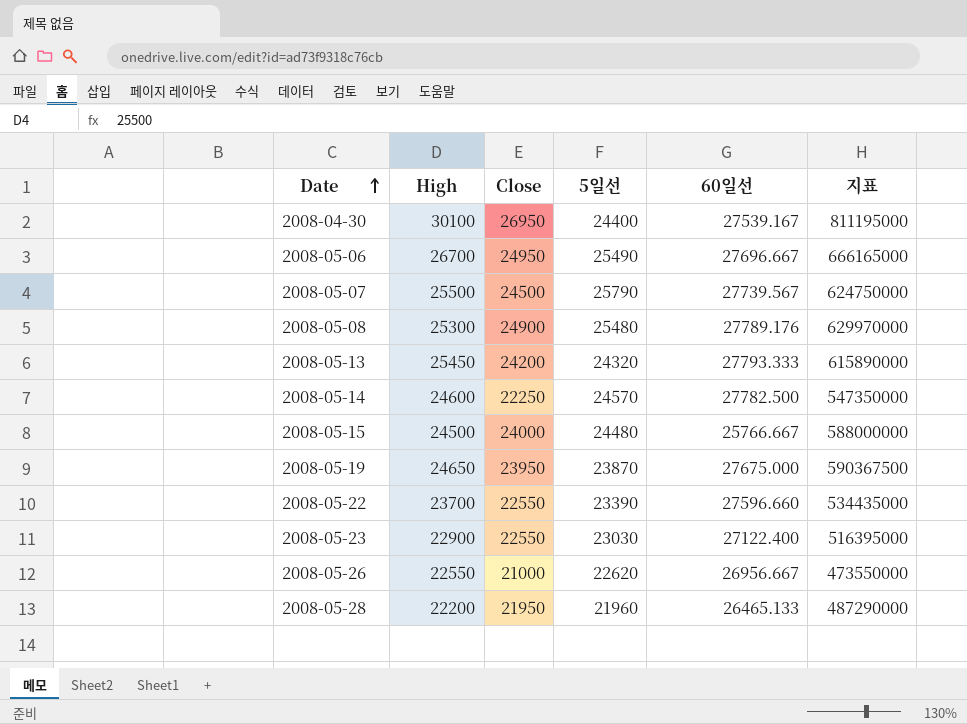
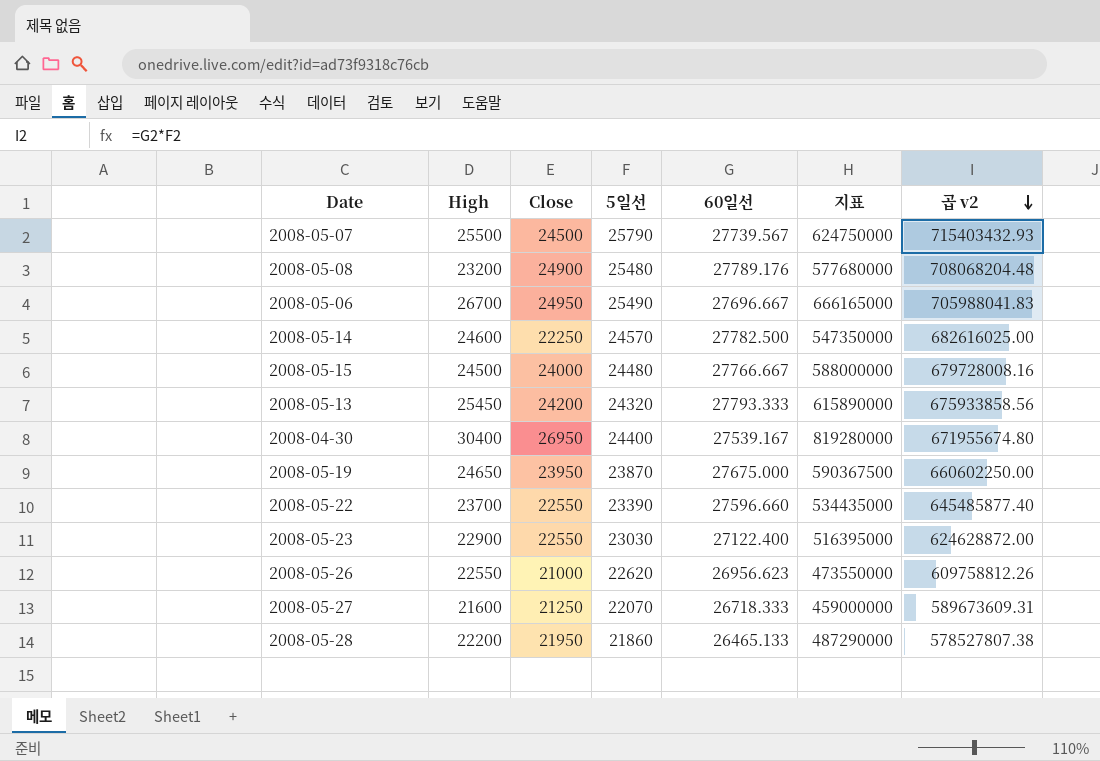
row order: Date ascending -> 곱 v2 descending
column 곱 v2 | formula: none -> [5일선] * [60일선]
2008-05-08 | High: 25300 -> 23200
2008-05-08 | 지표: 629970000 -> 577680000
2008-05-15 | 60일선: 25766.667 -> 27766.667
2008-04-30 | High: 30100 -> 30400
2008-04-30 | 지표: 811195000 -> 819280000
2008-05-26 | 60일선: 26956.667 -> 26956.623
row 2008-05-27: none -> 21600 | 21250 | 22070 | 26718.333 | 459000000 | 589673609.31
2008-05-28 | 5일선: 21960 -> 21860

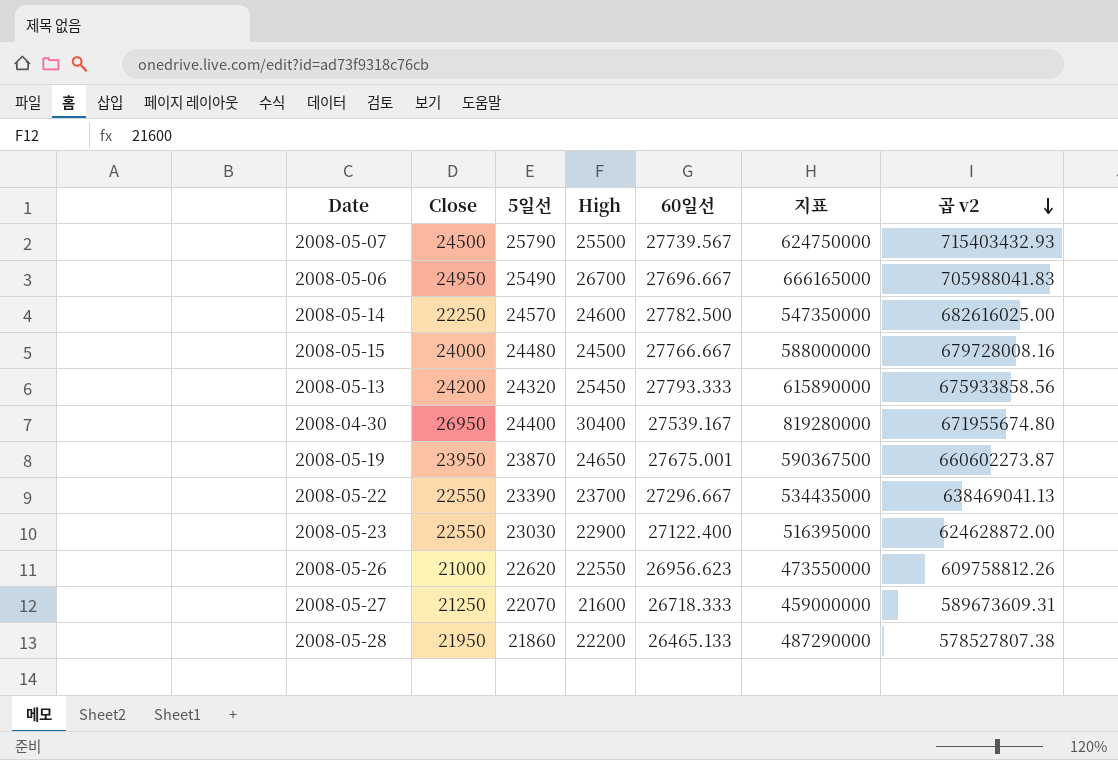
column High | position: 2 -> 4
row 2008-05-08: 23200 | 24900 | 25480 | 27789.176 | 577680000 | 708068204.48 -> none
2008-05-19 | 60일선: 27675.000 -> 27675.001
2008-05-19 | 곱 v2: 660602250.00 -> 660602273.87
2008-05-22 | 60일선: 27596.660 -> 27296.667
2008-05-22 | 곱 v2: 645485877.40 -> 638469041.13

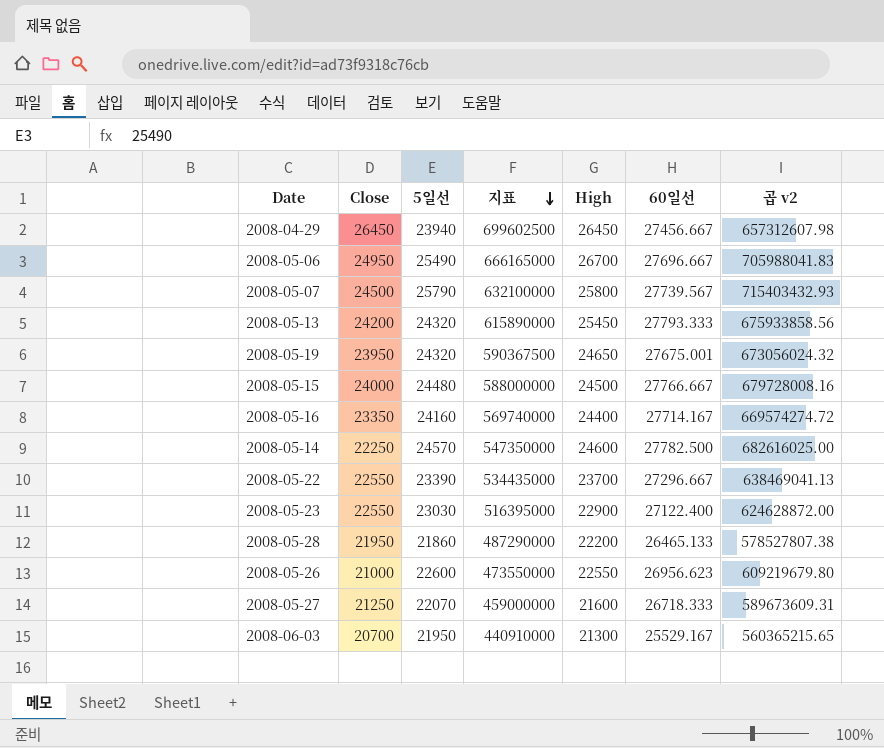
row order: 곱 v2 descending -> 지표 descending
column 지표 | position: 6 -> 4
row 2008-04-30: 26950 | 24400 | 30400 | 27539.167 | 819280000 | 671955674.80 -> none
row 2008-04-29: none -> 26450 | 23940 | 699602500 | 26450 | 27456.667 | 657312607.98
2008-05-07 | 지표: 624750000 -> 632100000
2008-05-07 | High: 25500 -> 25800
2008-05-19 | 5일선: 23870 -> 24320
2008-05-19 | 곱 v2: 660602273.87 -> 673056024.32
row 2008-05-16: none -> 23350 | 24160 | 569740000 | 24400 | 27714.167 | 669574274.72
2008-05-26 | 5일선: 22620 -> 22600
2008-05-26 | 곱 v2: 609758812.26 -> 609219679.80
row 2008-06-03: none -> 20700 | 21950 | 440910000 | 21300 | 25529.167 | 560365215.65

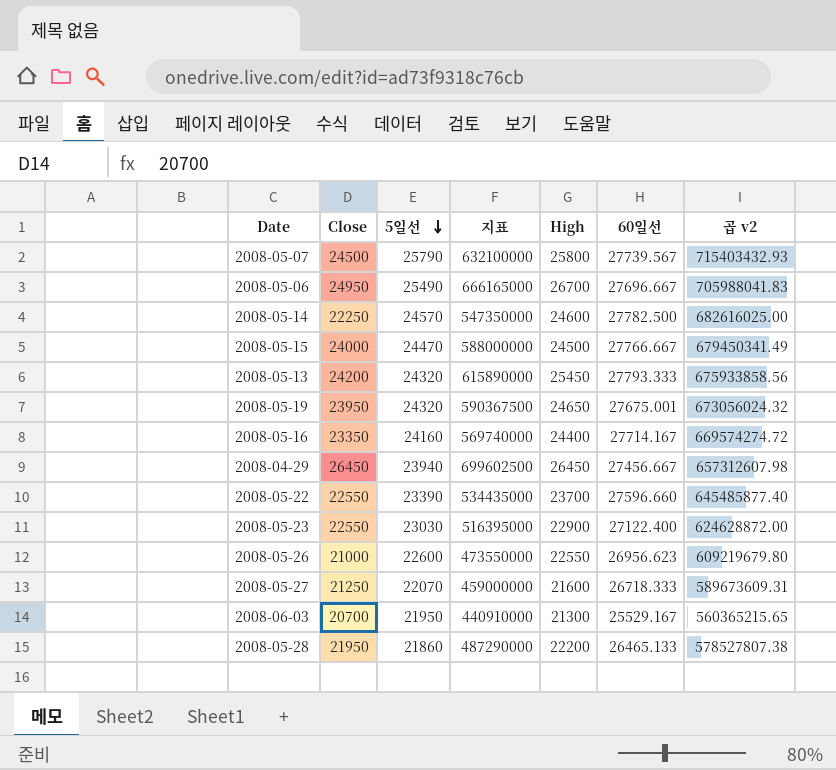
row order: 지표 descending -> 5일선 descending
2008-05-15 | 5일선: 24480 -> 24470
2008-05-15 | 곱 v2: 679728008.16 -> 679450341.49
2008-05-22 | 60일선: 27296.667 -> 27596.660
2008-05-22 | 곱 v2: 638469041.13 -> 645485877.40

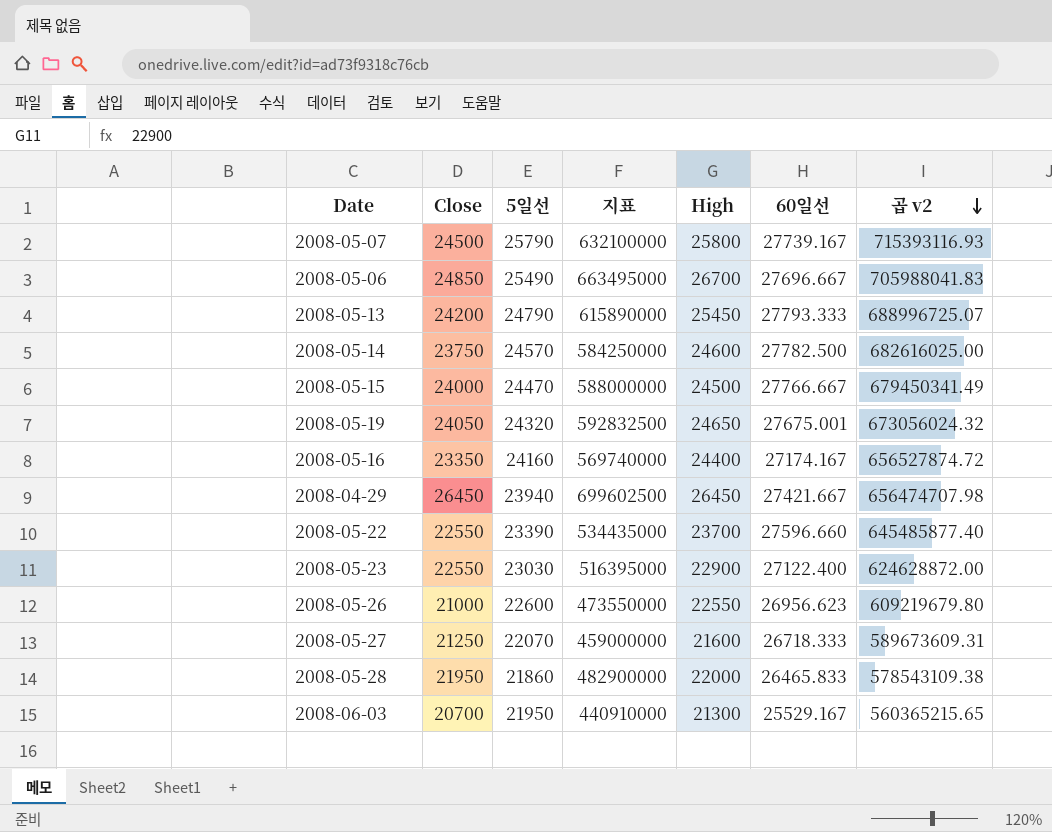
row order: 5일선 descending -> 곱 v2 descending
2008-05-07 | 60일선: 27739.567 -> 27739.167
2008-05-07 | 곱 v2: 715403432.93 -> 715393116.93
2008-05-06 | Close: 24950 -> 24850
2008-05-06 | 지표: 666165000 -> 663495000
2008-05-13 | 5일선: 24320 -> 24790
2008-05-13 | 곱 v2: 675933858.56 -> 688996725.07
2008-05-14 | Close: 22250 -> 23750
2008-05-14 | 지표: 547350000 -> 584250000
2008-05-19 | Close: 23950 -> 24050
2008-05-19 | 지표: 590367500 -> 592832500
2008-05-16 | 60일선: 27714.167 -> 27174.167
2008-05-16 | 곱 v2: 669574274.72 -> 656527874.72
2008-04-29 | 60일선: 27456.667 -> 27421.667
2008-04-29 | 곱 v2: 657312607.98 -> 656474707.98
2008-05-28 | 지표: 487290000 -> 482900000
2008-05-28 | High: 22200 -> 22000
2008-05-28 | 60일선: 26465.133 -> 26465.833
2008-05-28 | 곱 v2: 578527807.38 -> 578543109.38

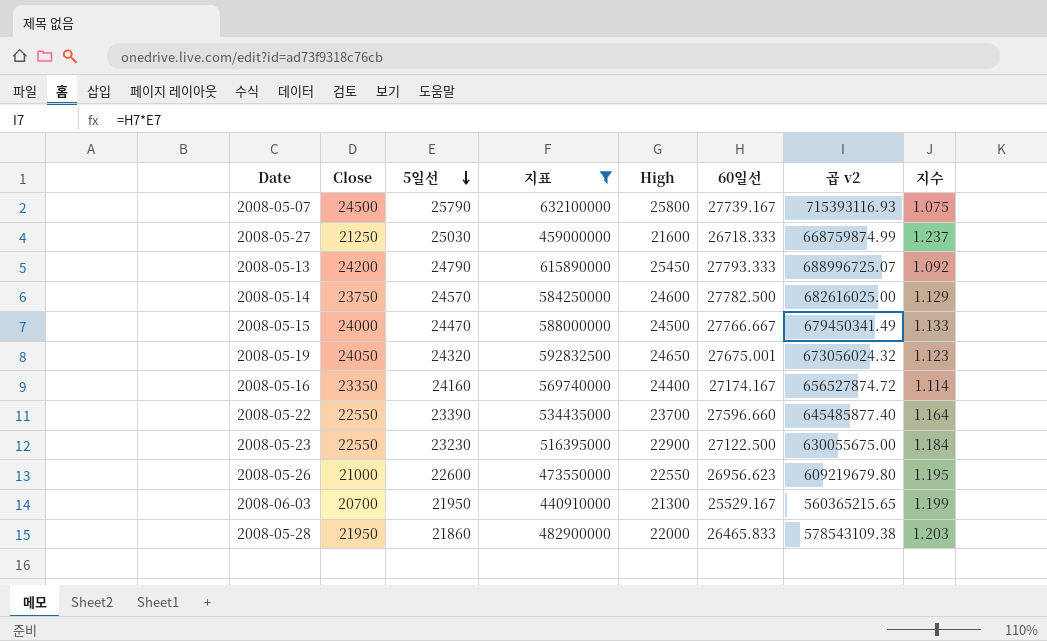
filter: none -> 지표 <= 632100000
row order: 곱 v2 descending -> 5일선 descending
column 지수 | formula: none -> [60일선] / [High]
2008-05-27 | 5일선: 22070 -> 25030
2008-05-27 | 곱 v2: 589673609.31 -> 668759874.99
2008-05-23 | 5일선: 23030 -> 23230
2008-05-23 | 60일선: 27122.400 -> 27122.500
2008-05-23 | 곱 v2: 624628872.00 -> 630055675.00

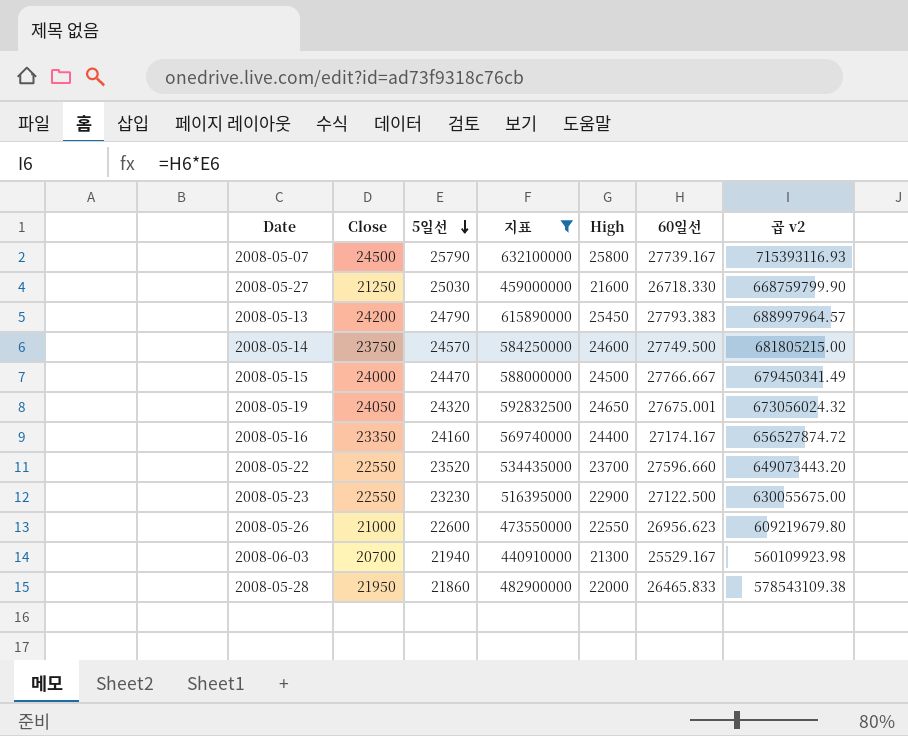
column 지수 | formula: [60일선] / [High] -> none
2008-05-27 | 60일선: 26718.333 -> 26718.330
2008-05-27 | 곱 v2: 668759874.99 -> 668759799.90
2008-05-13 | 60일선: 27793.333 -> 27793.383
2008-05-13 | 곱 v2: 688996725.07 -> 688997964.57
2008-05-14 | 60일선: 27782.500 -> 27749.500
2008-05-14 | 곱 v2: 682616025.00 -> 681805215.00
2008-05-22 | 5일선: 23390 -> 23520
2008-05-22 | 곱 v2: 645485877.40 -> 649073443.20
2008-06-03 | 5일선: 21950 -> 21940
2008-06-03 | 곱 v2: 560365215.65 -> 560109923.98

